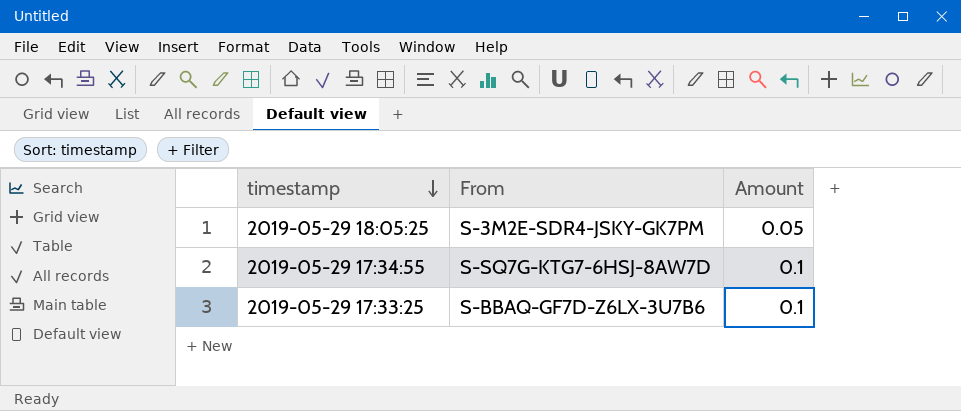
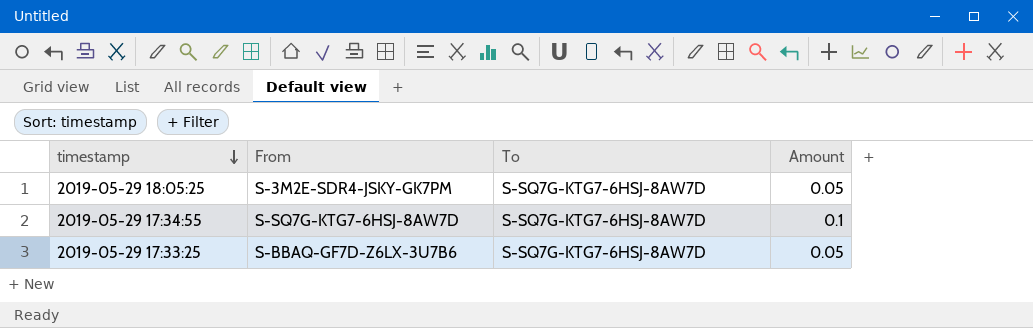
column To | position: none -> 3
2019-05-29 17:33:25 | Amount: 0.1 -> 0.05

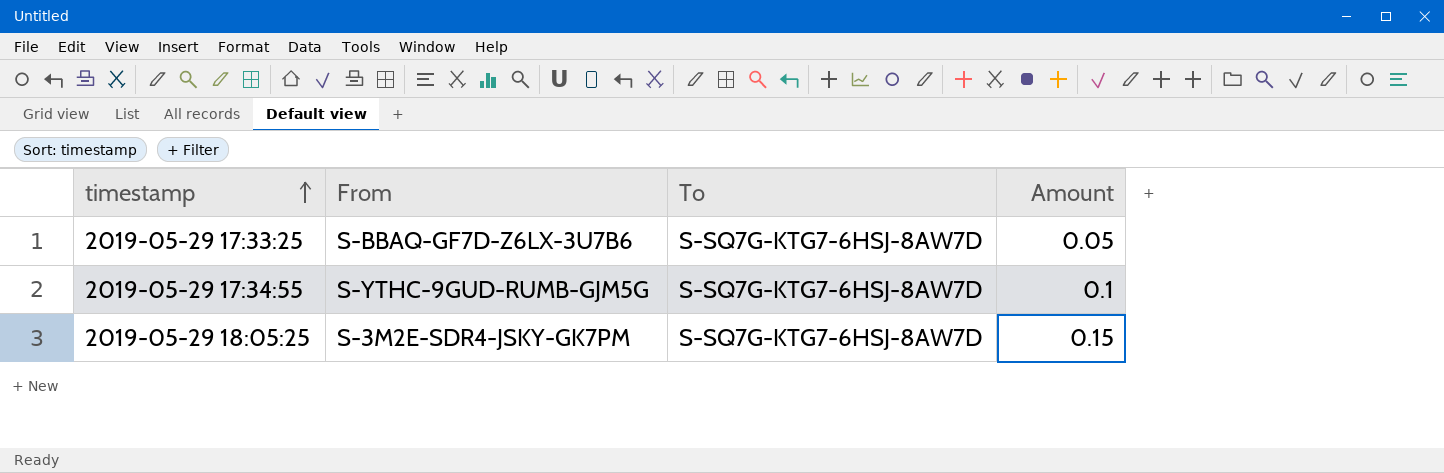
row order: timestamp descending -> timestamp ascending
2019-05-29 17:34:55 | From: S-SQ7G-KTG7-6HSJ-8AW7D -> S-YTHC-9GUD-RUMB-GJM5G
2019-05-29 18:05:25 | Amount: 0.05 -> 0.15

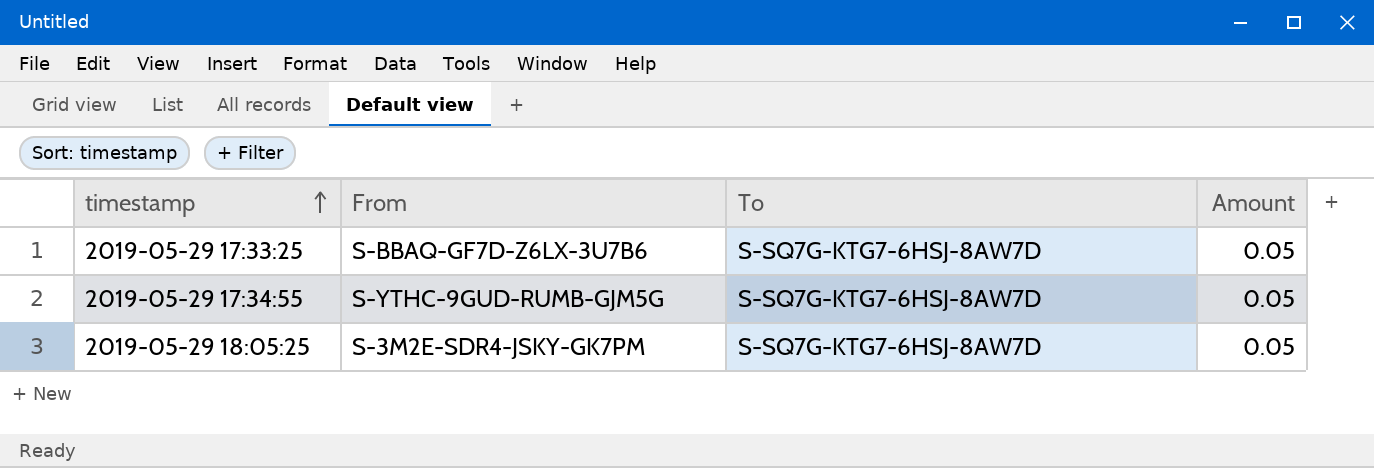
2019-05-29 17:34:55 | Amount: 0.1 -> 0.05
2019-05-29 18:05:25 | Amount: 0.15 -> 0.05

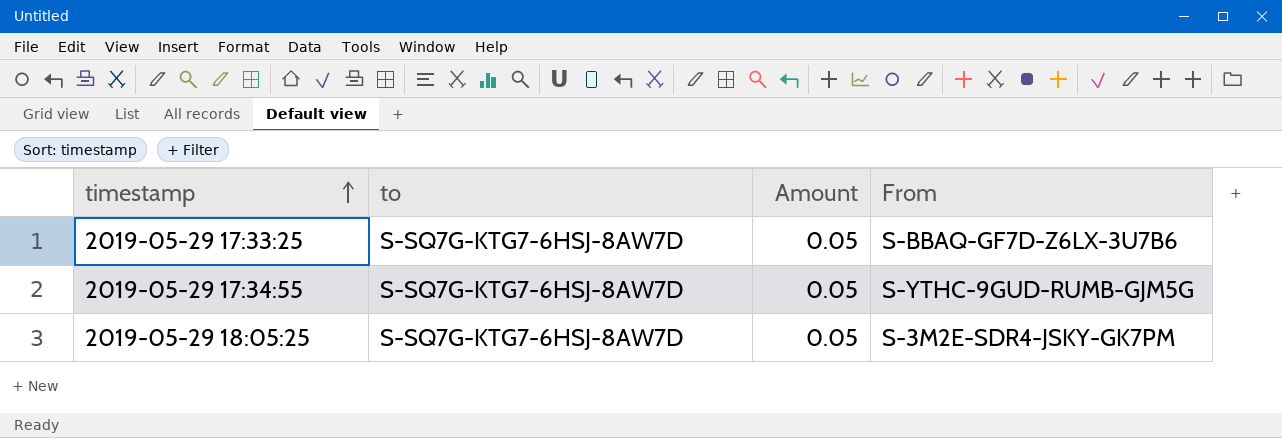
column name: To -> to
column From | position: 2 -> 4

